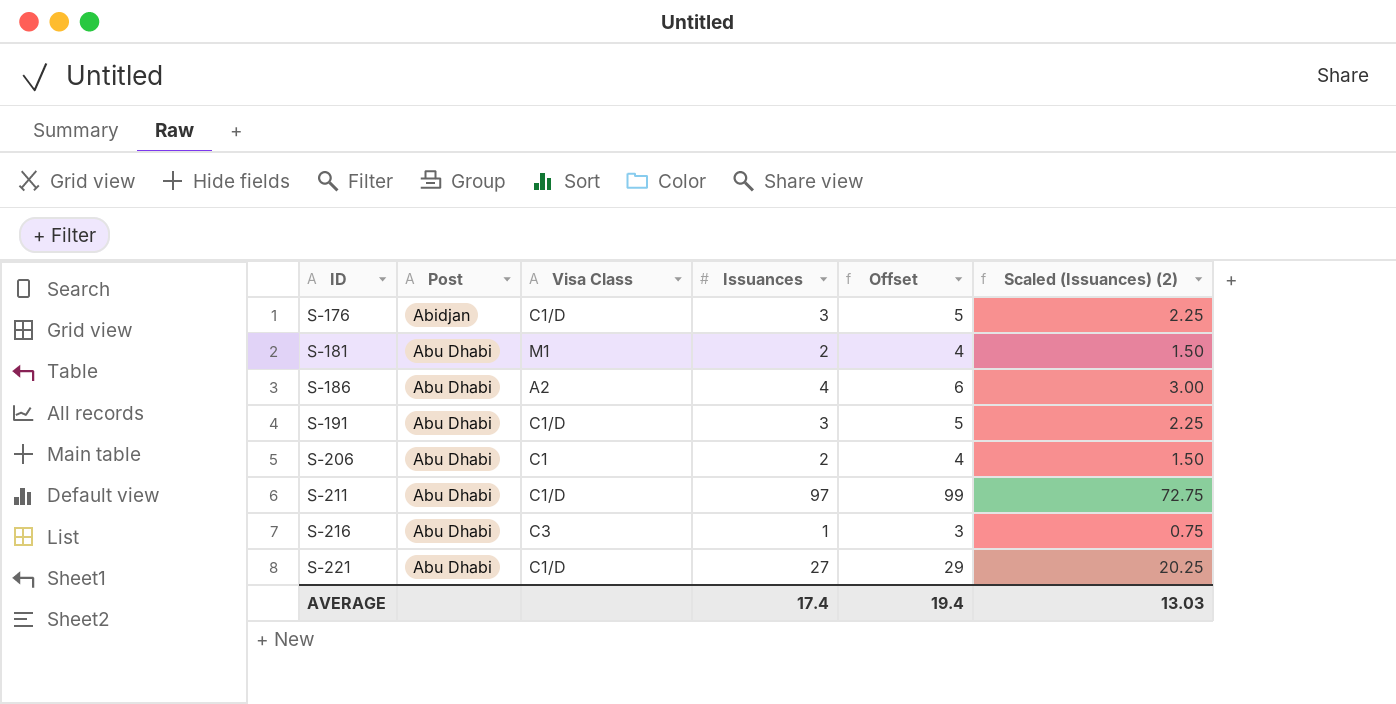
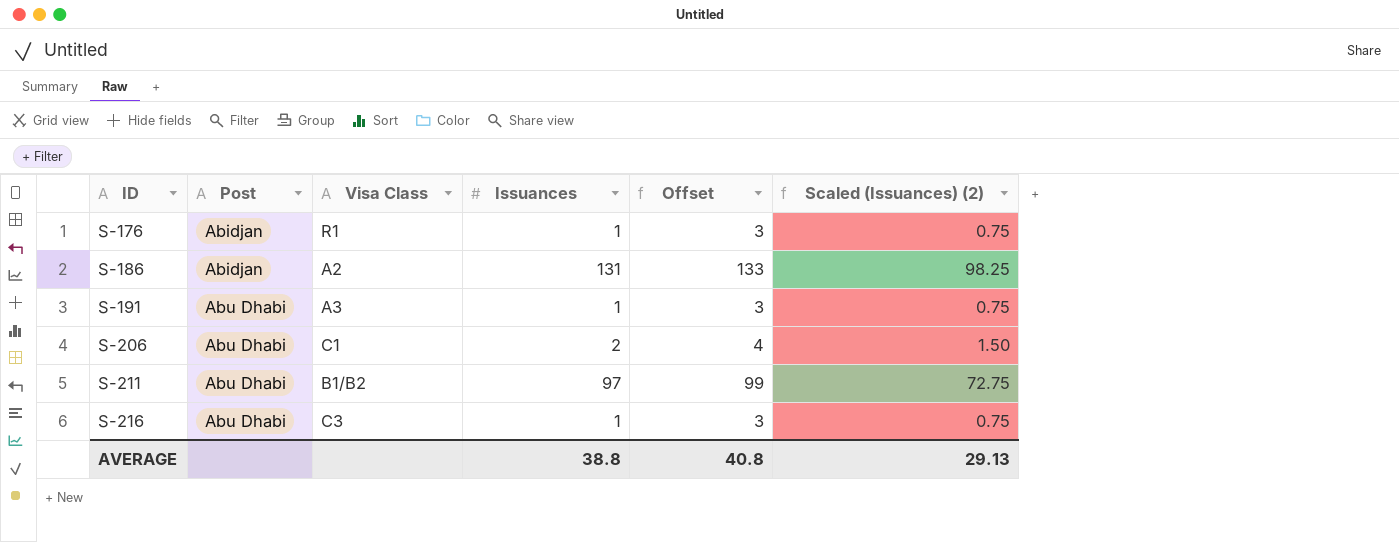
row S-181: Abu Dhabi | M1 | 2 | 4 | 1.50 -> none
row S-221: Abu Dhabi | C1/D | 27 | 29 | 20.25 -> none
S-176 | Visa Class: C1/D -> R1
S-176 | Issuances: 3 -> 1
S-176 | Offset: 5 -> 3
S-176 | Scaled (Issuances) (2): 2.25 -> 0.75
S-186 | Post: Abu Dhabi -> Abidjan
S-186 | Issuances: 4 -> 131
S-186 | Offset: 6 -> 133
S-186 | Scaled (Issuances) (2): 3.00 -> 98.25
S-191 | Visa Class: C1/D -> A3
S-191 | Issuances: 3 -> 1
S-191 | Offset: 5 -> 3
S-191 | Scaled (Issuances) (2): 2.25 -> 0.75
S-211 | Visa Class: C1/D -> B1/B2
AVERAGE | Issuances: 17.4 -> 38.8
AVERAGE | Offset: 19.4 -> 40.8
AVERAGE | Scaled (Issuances) (2): 13.03 -> 29.13

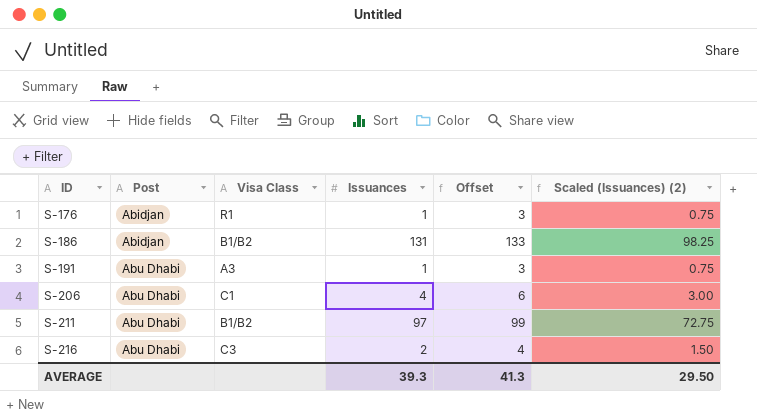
S-186 | Visa Class: A2 -> B1/B2
S-206 | Issuances: 2 -> 4
S-206 | Offset: 4 -> 6
S-206 | Scaled (Issuances) (2): 1.50 -> 3.00
S-216 | Issuances: 1 -> 2
S-216 | Offset: 3 -> 4
S-216 | Scaled (Issuances) (2): 0.75 -> 1.50
AVERAGE | Issuances: 38.8 -> 39.3
AVERAGE | Offset: 40.8 -> 41.3
AVERAGE | Scaled (Issuances) (2): 29.13 -> 29.50

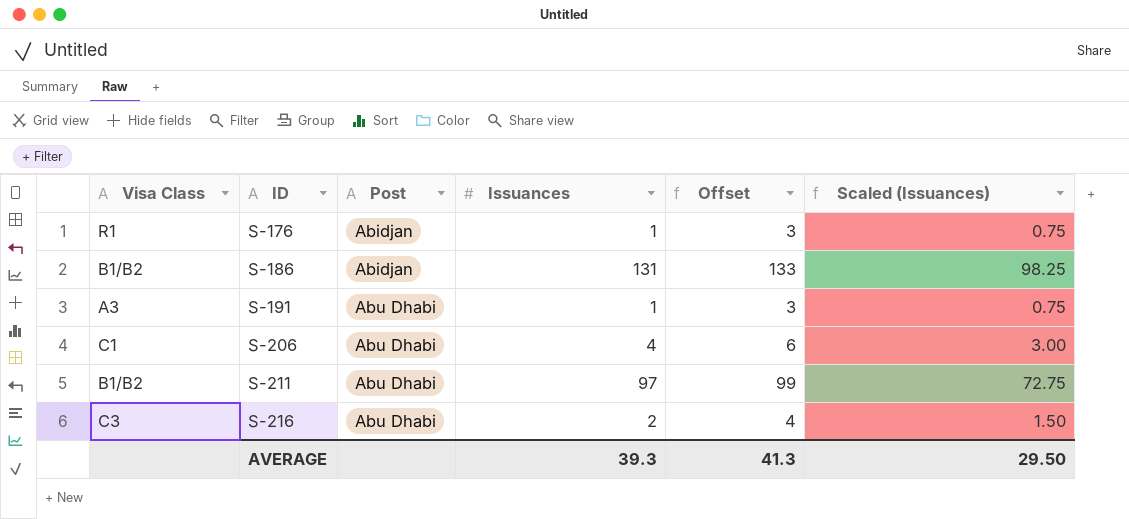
column Visa Class | position: 3 -> 1
column name: Scaled (Issuances) (2) -> Scaled (Issuances)

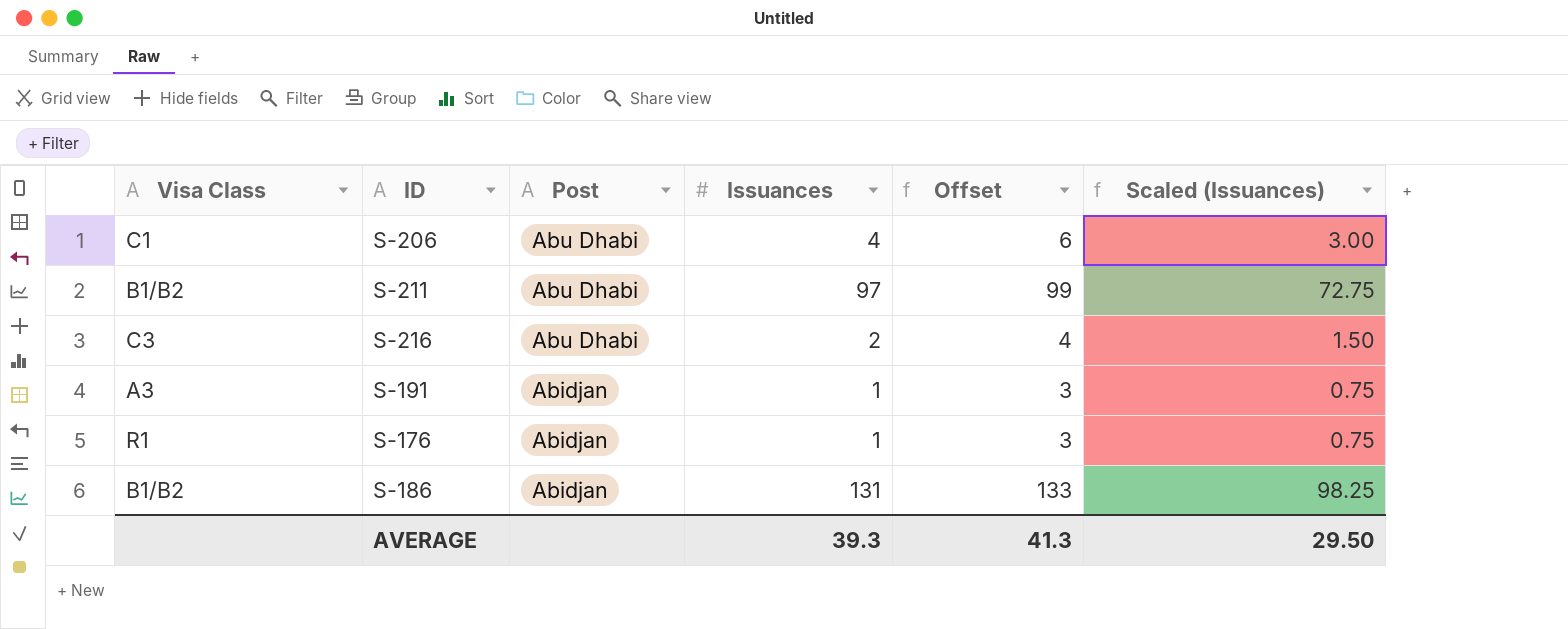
row order: ID ascending -> Post descending
S-191 | Post: Abu Dhabi -> Abidjan

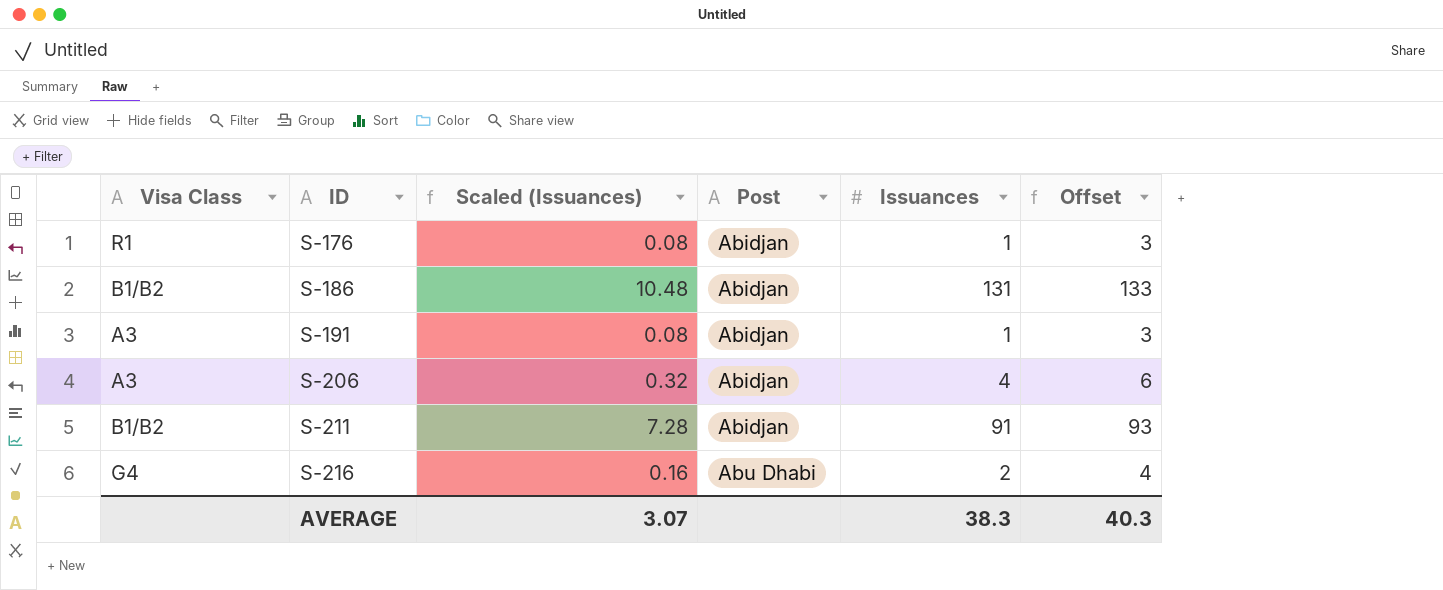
row order: Post descending -> ID ascending
column Scaled (Issuances) | formula: [Issuances] * 0.75 -> [Issuances] * 0.08
column Scaled (Issuances) | position: 6 -> 3
S-206 | Visa Class: C1 -> A3
S-206 | Post: Abu Dhabi -> Abidjan
S-211 | Post: Abu Dhabi -> Abidjan
S-211 | Issuances: 97 -> 91
S-211 | Offset: 99 -> 93
S-216 | Visa Class: C3 -> G4
AVERAGE | Scaled (Issuances): 29.50 -> 3.07
AVERAGE | Issuances: 39.3 -> 38.3
AVERAGE | Offset: 41.3 -> 40.3

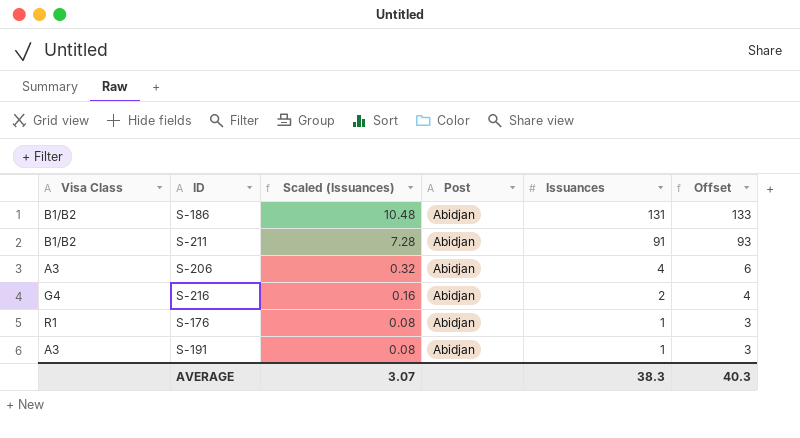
row order: ID ascending -> Scaled (Issuances) descending
S-216 | Post: Abu Dhabi -> Abidjan

